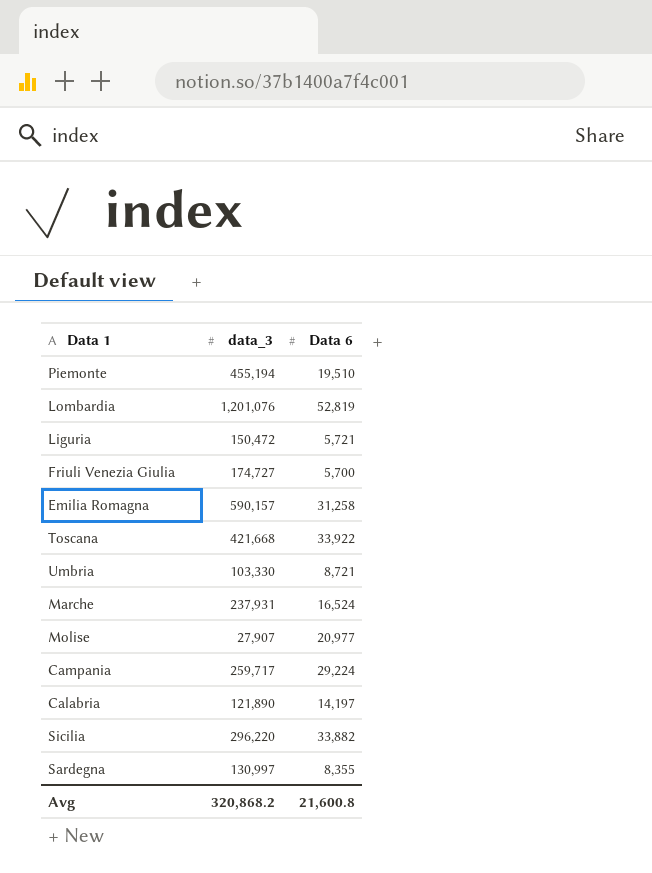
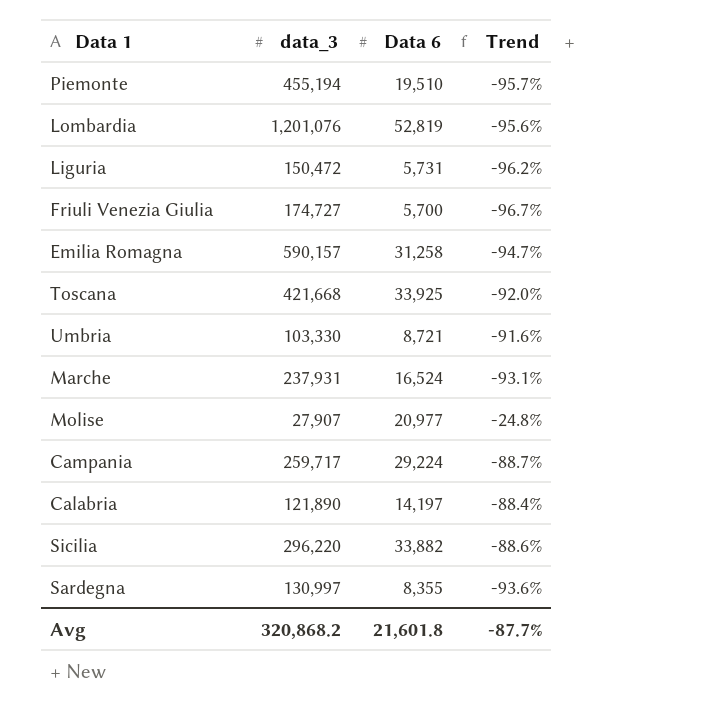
column Trend | formula: none -> ([Data 6] - [data_3]) / [data_3]
Liguria | Data 6: 5,721 -> 5,731
Toscana | Data 6: 33,922 -> 33,925
Avg | Data 6: 21,600.8 -> 21,601.8

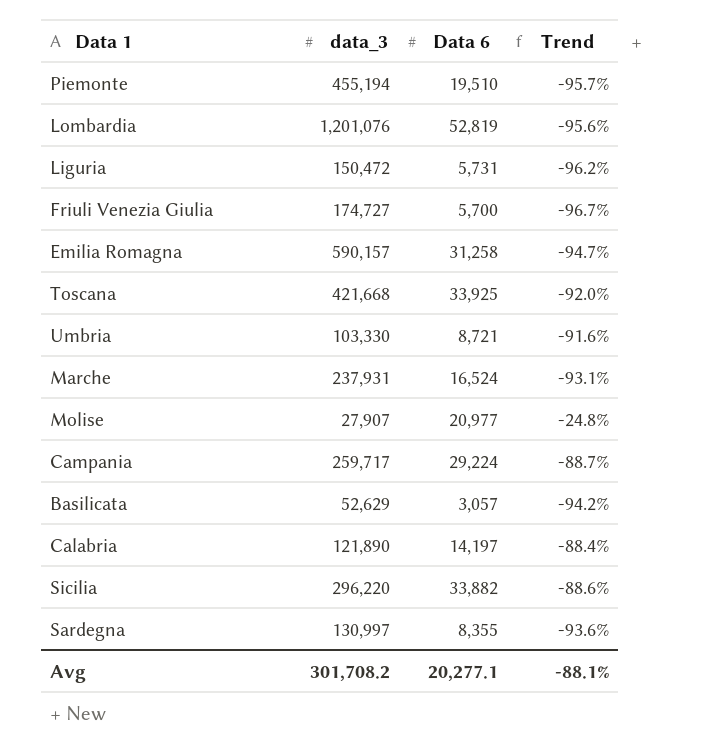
row Basilicata: none -> 52,629 | 3,057 | -94.2%
Avg | data_3: 320,868.2 -> 301,708.2
Avg | Data 6: 21,601.8 -> 20,277.1
Avg | Trend: -87.7% -> -88.1%

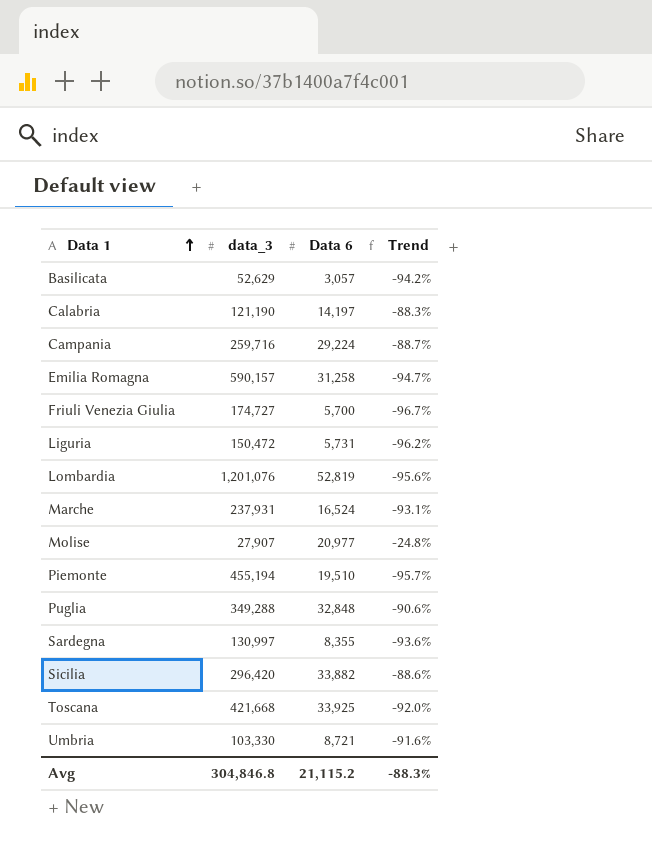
row order: none -> Data 1 ascending
Calabria | data_3: 121,890 -> 121,190
Calabria | Trend: -88.4% -> -88.3%
Campania | data_3: 259,717 -> 259,716
row Puglia: none -> 349,288 | 32,848 | -90.6%
Sicilia | data_3: 296,220 -> 296,420
Avg | data_3: 301,708.2 -> 304,846.8
Avg | Data 6: 20,277.1 -> 21,115.2
Avg | Trend: -88.1% -> -88.3%

